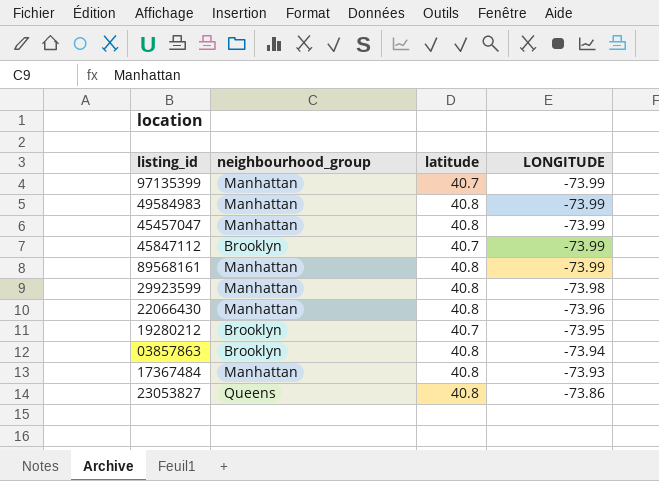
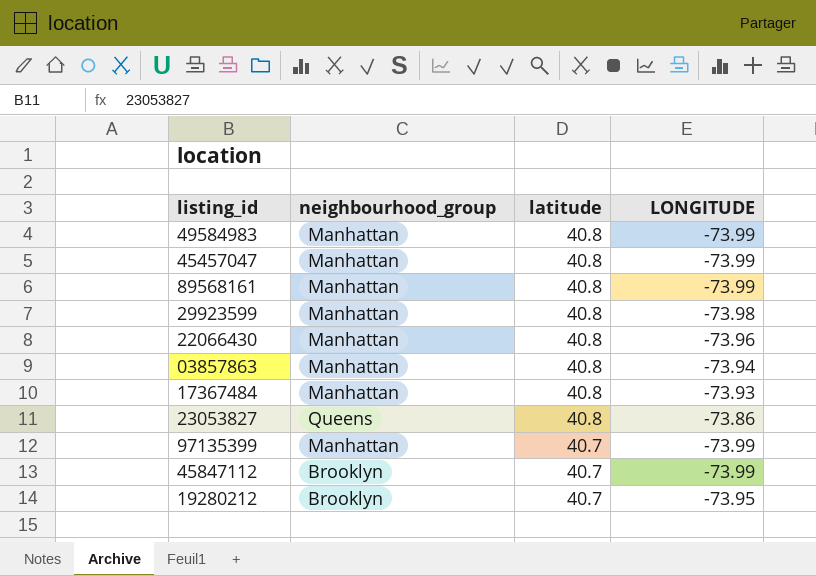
row order: LONGITUDE ascending -> latitude descending
03857863 | neighbourhood_group: Brooklyn -> Manhattan

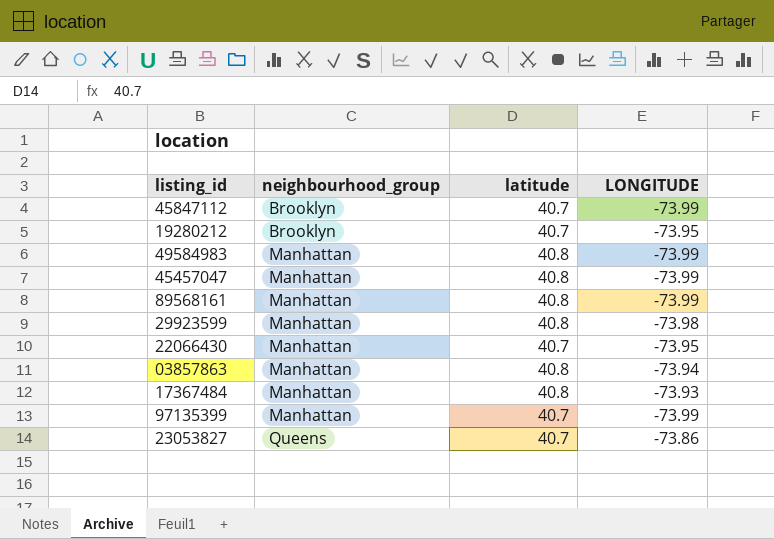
row order: latitude descending -> neighbourhood_group ascending
22066430 | latitude: 40.8 -> 40.7
22066430 | LONGITUDE: -73.96 -> -73.95
23053827 | latitude: 40.8 -> 40.7

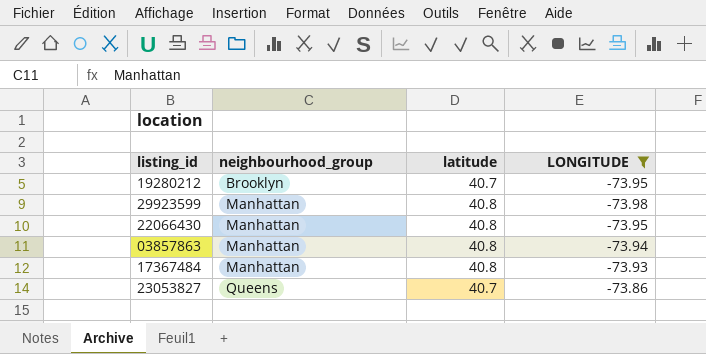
filter: none -> LONGITUDE != -73.99
22066430 | latitude: 40.7 -> 40.8

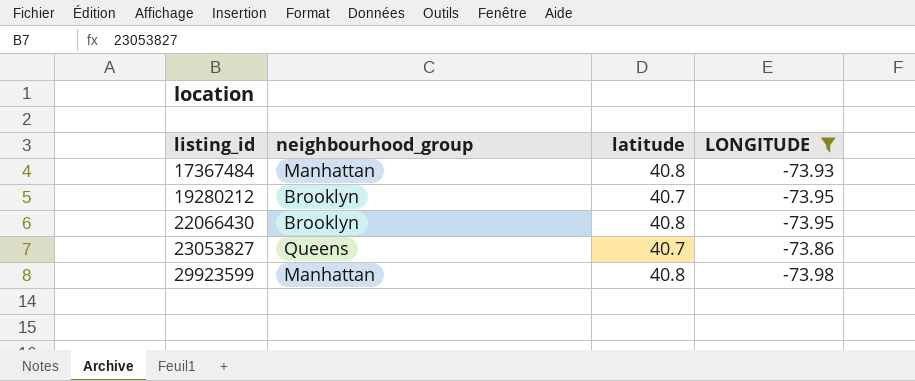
row order: neighbourhood_group ascending -> listing_id ascending
row 03857863: Manhattan | 40.8 | -73.94 -> none
22066430 | neighbourhood_group: Manhattan -> Brooklyn

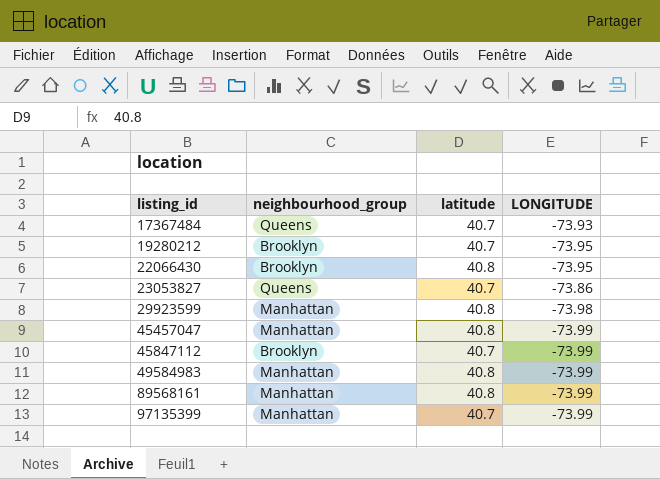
filter: LONGITUDE != -73.99 -> none
17367484 | neighbourhood_group: Manhattan -> Queens
17367484 | latitude: 40.8 -> 40.7

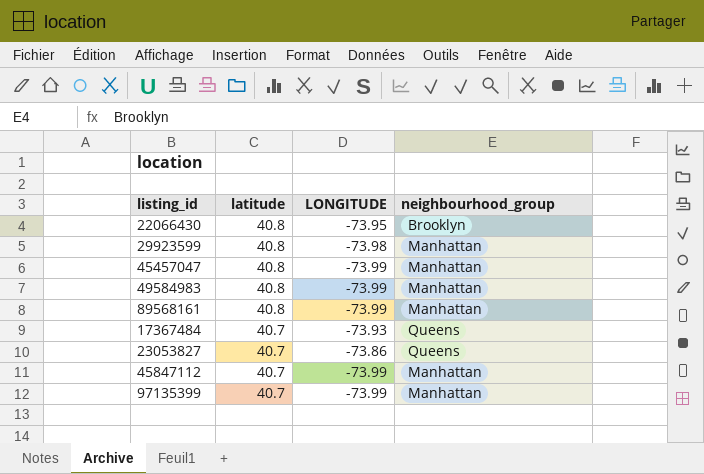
row order: listing_id ascending -> latitude descending
column neighbourhood_group | position: 2 -> 4
row 19280212: Brooklyn | 40.7 | -73.95 -> none
45847112 | neighbourhood_group: Brooklyn -> Manhattan

